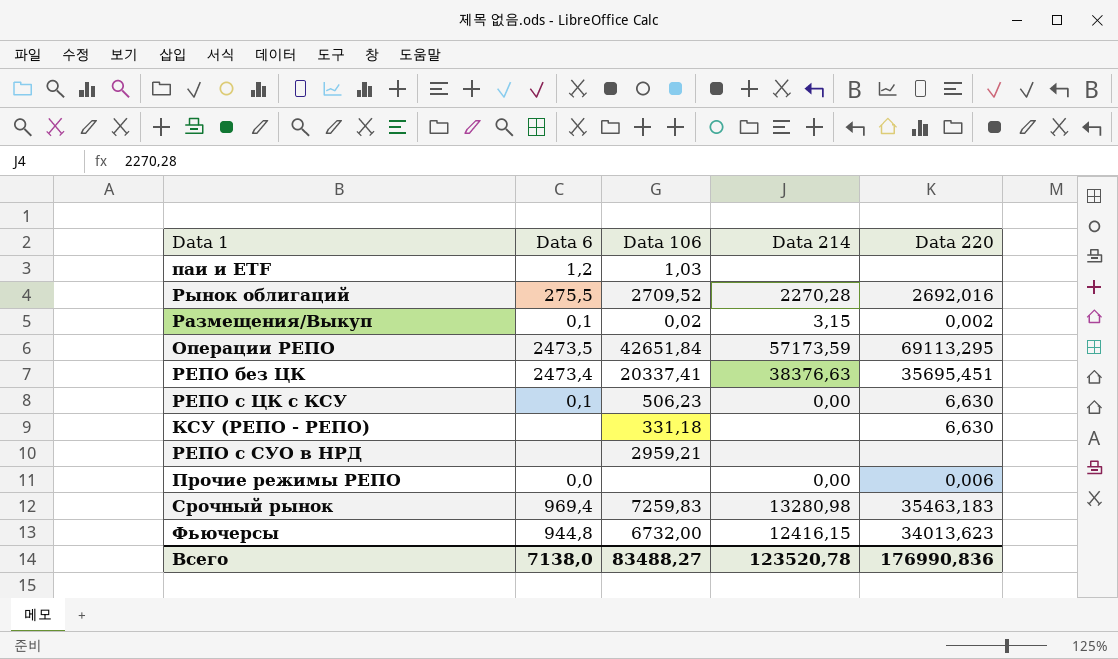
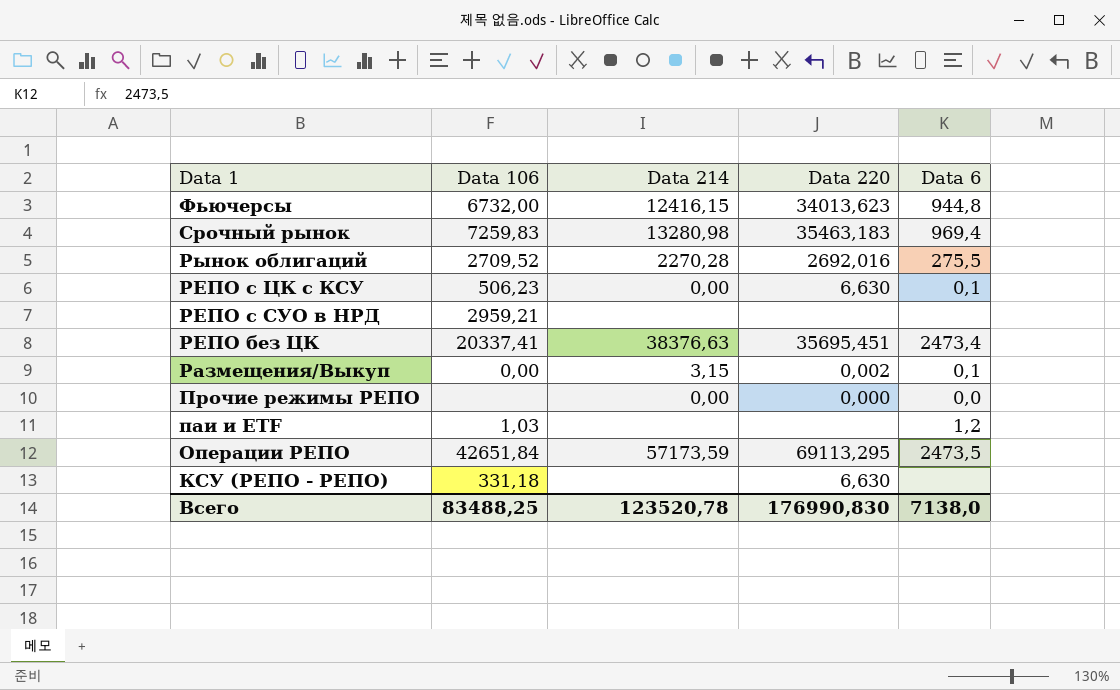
row order: none -> Data 1 descending
column Data 6 | position: 2 -> 5
Размещения/Выкуп | Data 106: 0,02 -> 0,00
Прочие режимы РЕПО | Data 220: 0,006 -> 0,000
Всего | Data 106: 83488,27 -> 83488,25
Всего | Data 220: 176990,836 -> 176990,830

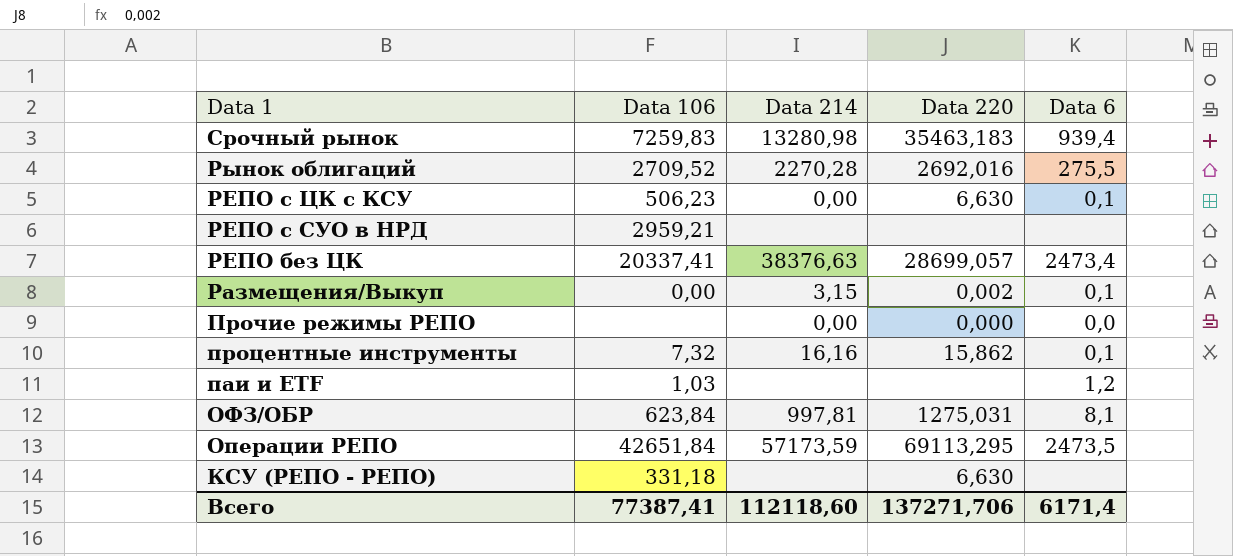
row Фьючерсы: 6732,00 | 12416,15 | 34013,623 | 944,8 -> none
Срочный рынок | Data 6: 969,4 -> 939,4
РЕПО без ЦК | Data 220: 35695,451 -> 28699,057
row процентные инструменты: none -> 7,32 | 16,16 | 15,862 | 0,1
row ОФЗ/ОБР: none -> 623,84 | 997,81 | 1275,031 | 8,1
Всего | Data 106: 83488,25 -> 77387,41
Всего | Data 214: 123520,78 -> 112118,60
Всего | Data 220: 176990,830 -> 137271,706
Всего | Data 6: 7138,0 -> 6171,4

